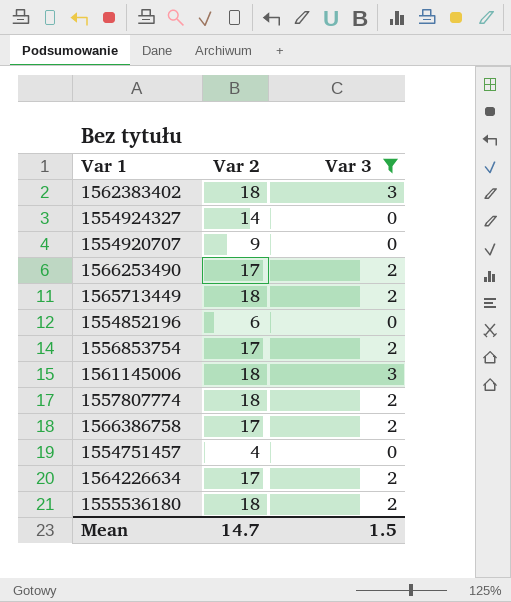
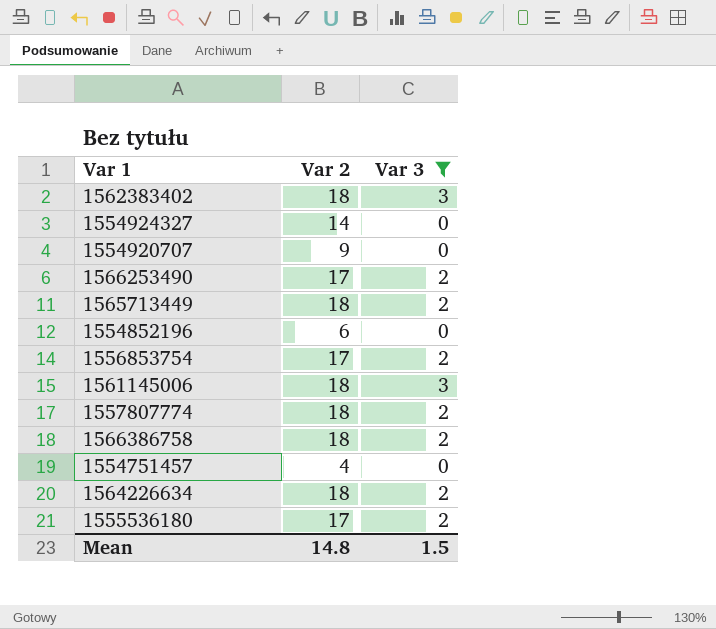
1566386758 | Var 2: 17 -> 18
1564226634 | Var 2: 17 -> 18
1555536180 | Var 2: 18 -> 17
Mean | Var 2: 14.7 -> 14.8

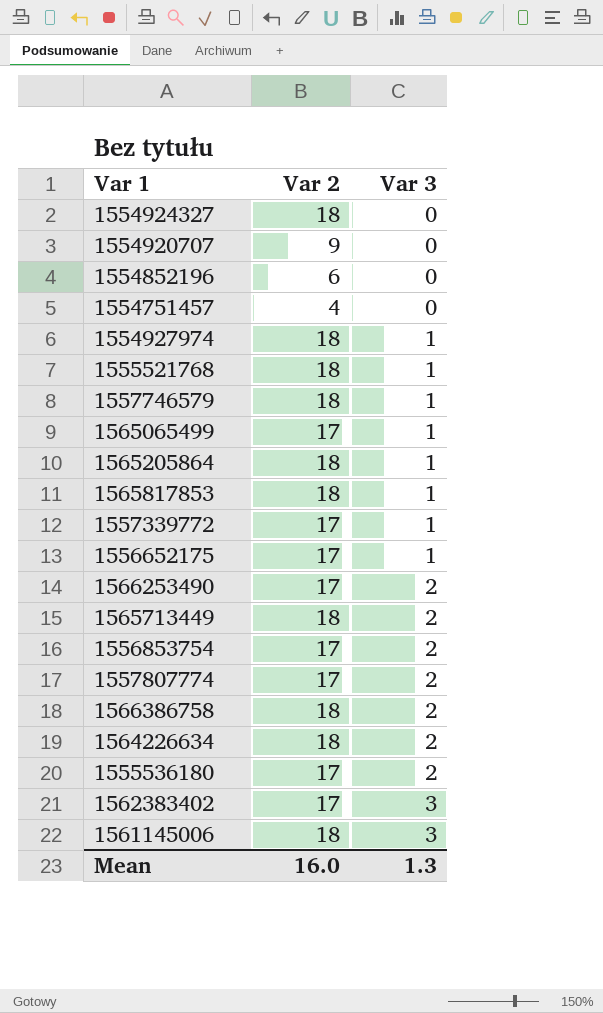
filter: Var 3 != 1 -> none
row order: none -> Var 3 ascending
1554924327 | Var 2: 14 -> 18
1557807774 | Var 2: 18 -> 17
1562383402 | Var 2: 18 -> 17
Mean | Var 2: 14.8 -> 16.0
Mean | Var 3: 1.5 -> 1.3

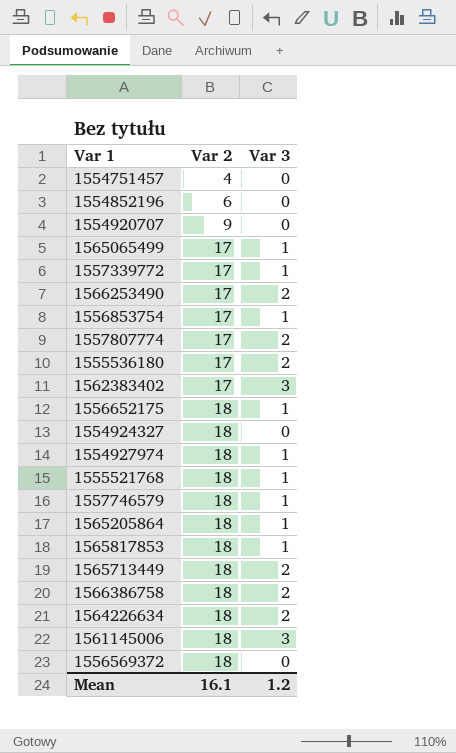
row order: Var 3 ascending -> Var 2 ascending
1556853754 | Var 3: 2 -> 1
1556652175 | Var 2: 17 -> 18
row 1556569372: none -> 18 | 0
Mean | Var 2: 16.0 -> 16.1
Mean | Var 3: 1.3 -> 1.2

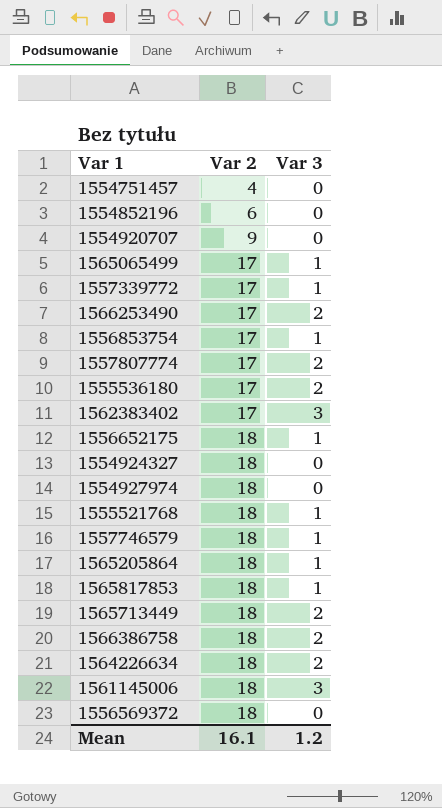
1554927974 | Var 3: 1 -> 0

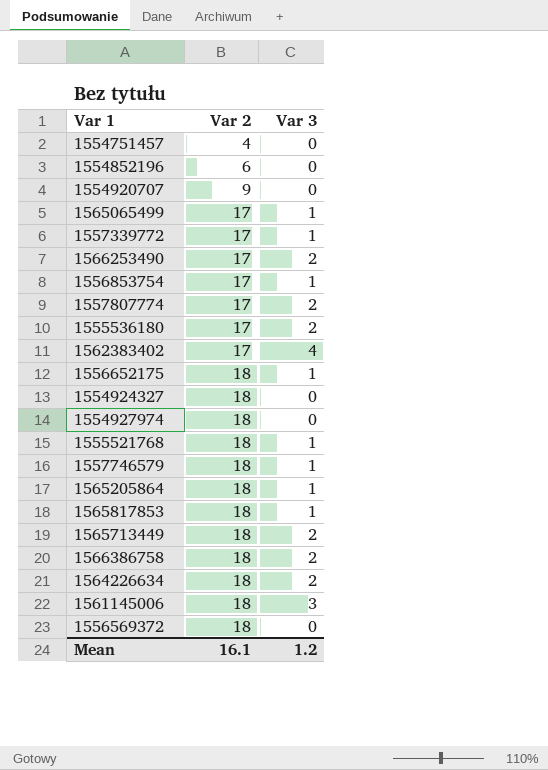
1562383402 | Var 3: 3 -> 4

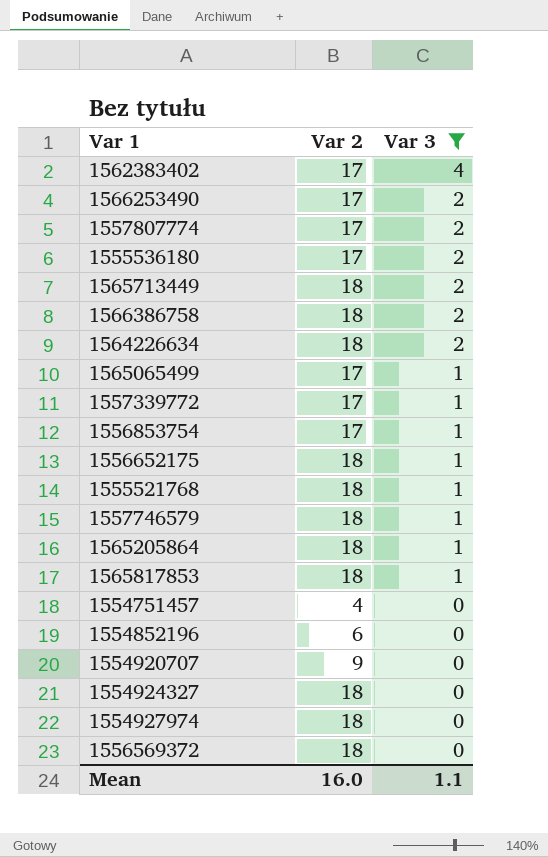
filter: none -> Var 3 != 3
row order: Var 2 ascending -> Var 3 descending
Mean | Var 2: 16.1 -> 16.0
Mean | Var 3: 1.2 -> 1.1

